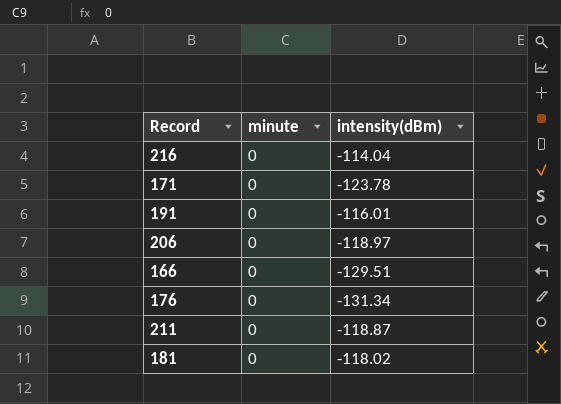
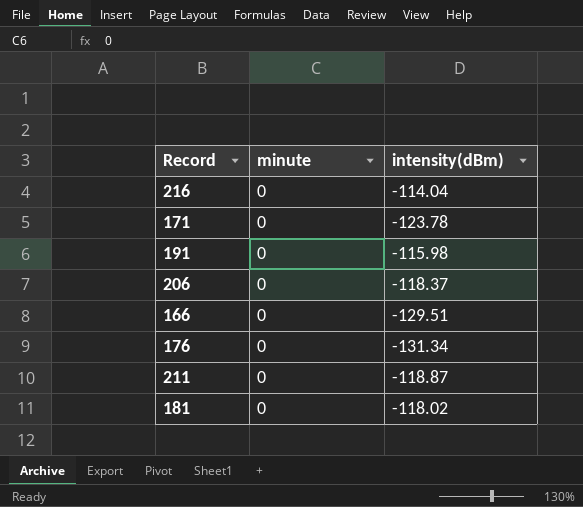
191 | intensity(dBm): -116.01 -> -115.98
206 | intensity(dBm): -118.97 -> -118.37

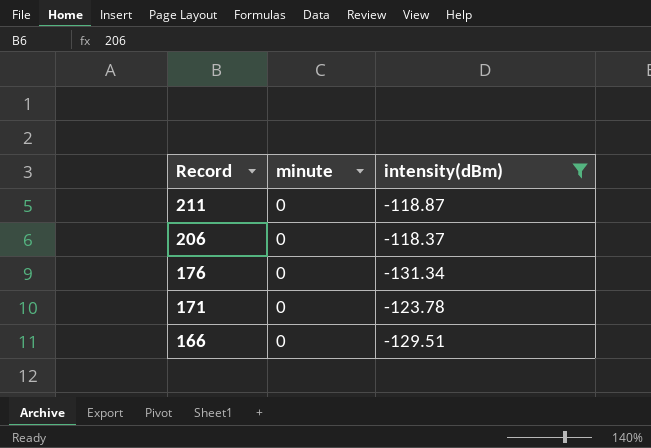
filter: none -> intensity(dBm) <= -118.37
row order: none -> Record descending

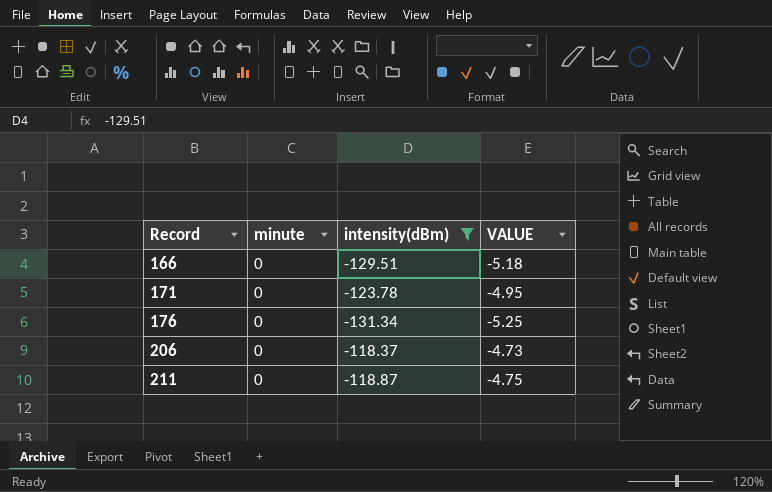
row order: Record descending -> Record ascending
column VALUE | formula: none -> [intensity(dBm)] * 0.04

